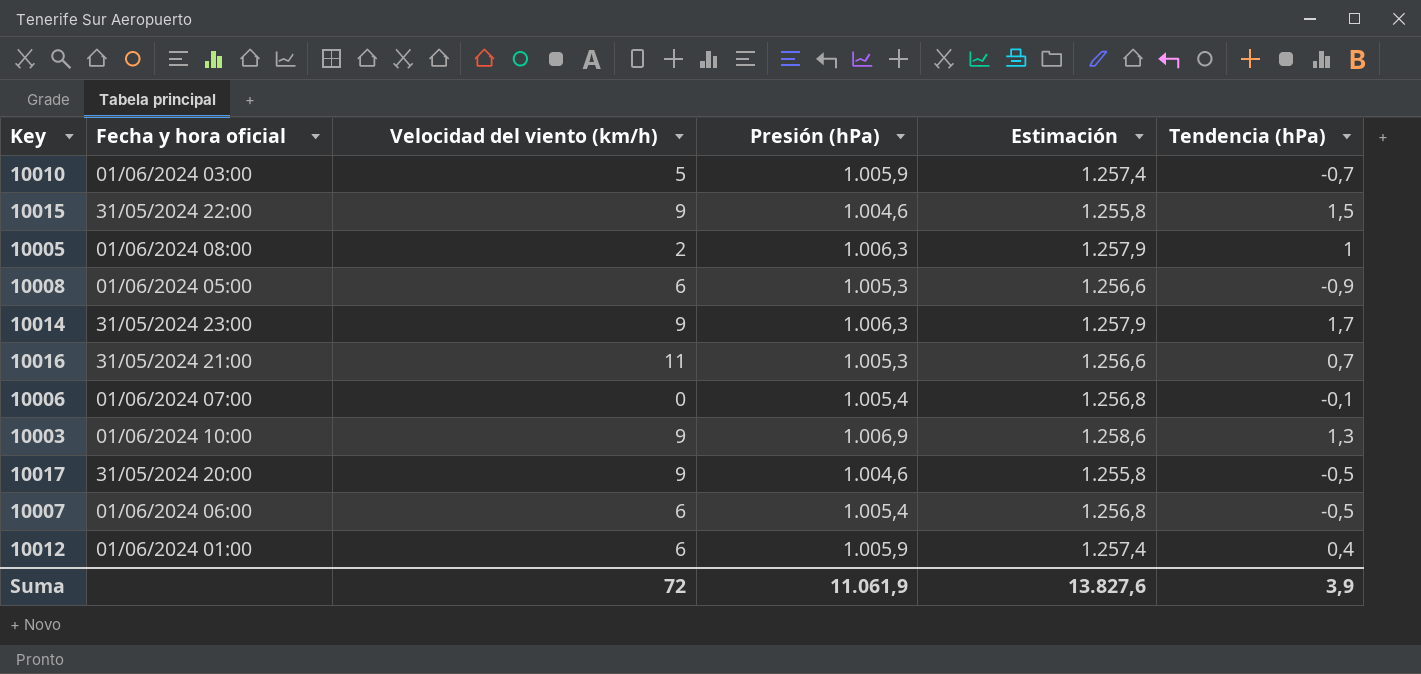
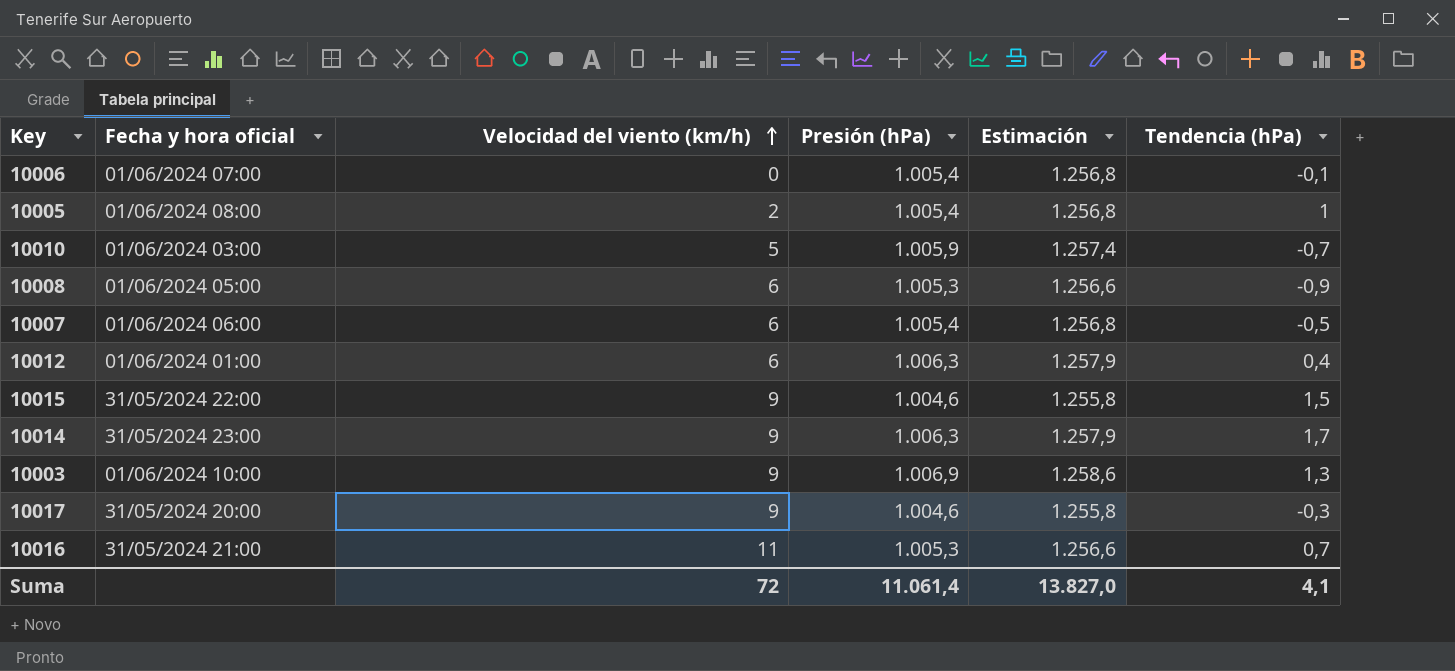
row order: none -> Velocidad del viento (km/h) ascending
10005 | Presión (hPa): 1.006,3 -> 1.005,4
10005 | Estimación: 1.257,9 -> 1.256,8
10012 | Presión (hPa): 1.005,9 -> 1.006,3
10012 | Estimación: 1.257,4 -> 1.257,9
10017 | Tendencia (hPa): -0,5 -> -0,3
Suma | Presión (hPa): 11.061,9 -> 11.061,4
Suma | Estimación: 13.827,6 -> 13.827,0
Suma | Tendencia (hPa): 3,9 -> 4,1

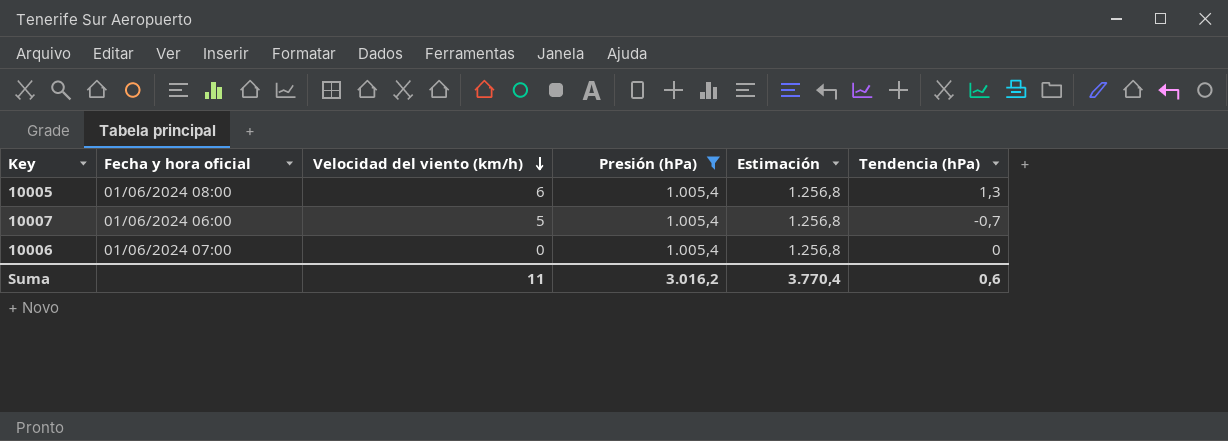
filter: none -> Presión (hPa) = 1.005,4
row order: Velocidad del viento (km/h) ascending -> Velocidad del viento (km/h) descending
10005 | Velocidad del viento (km/h): 2 -> 6
10005 | Tendencia (hPa): 1 -> 1,3
10007 | Velocidad del viento (km/h): 6 -> 5
10007 | Tendencia (hPa): -0,5 -> -0,7
10006 | Tendencia (hPa): -0,1 -> 0
Suma | Velocidad del viento (km/h): 72 -> 11
Suma | Presión (hPa): 11.061,4 -> 3.016,2
Suma | Estimación: 13.827,0 -> 3.770,4
Suma | Tendencia (hPa): 4,1 -> 0,6

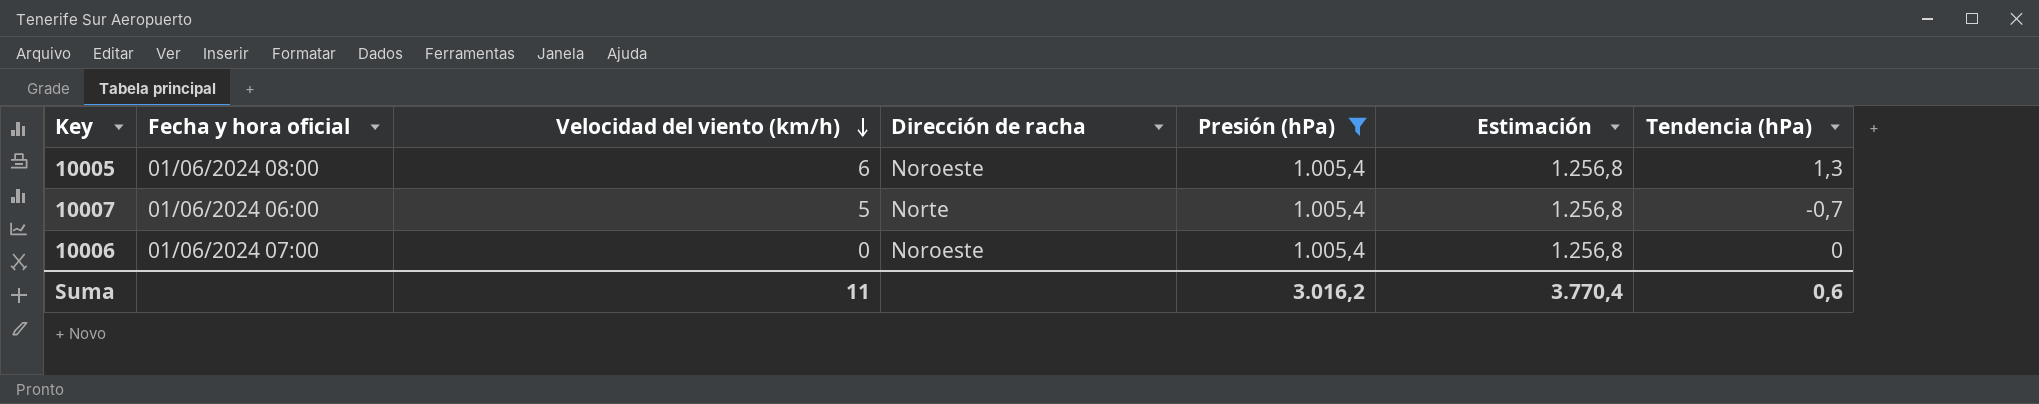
column Dirección de racha | position: none -> 4

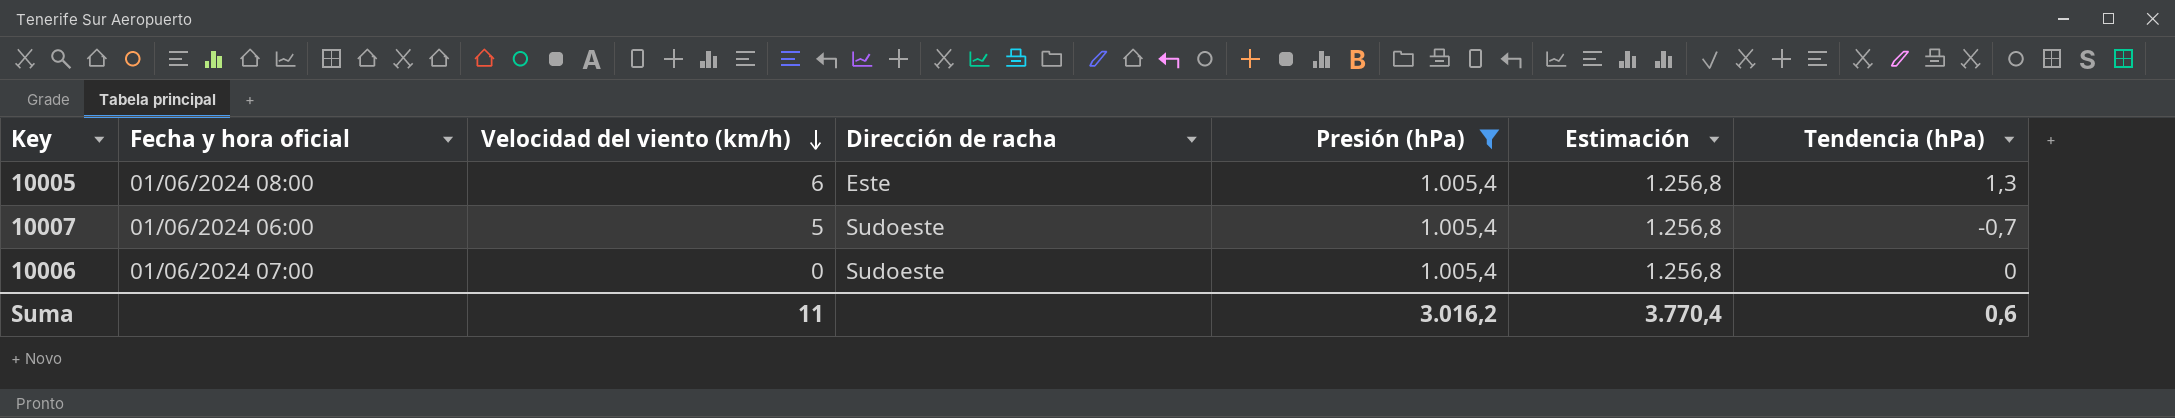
10005 | Dirección de racha: Noroeste -> Este
10007 | Dirección de racha: Norte -> Sudoeste
10006 | Dirección de racha: Noroeste -> Sudoeste

